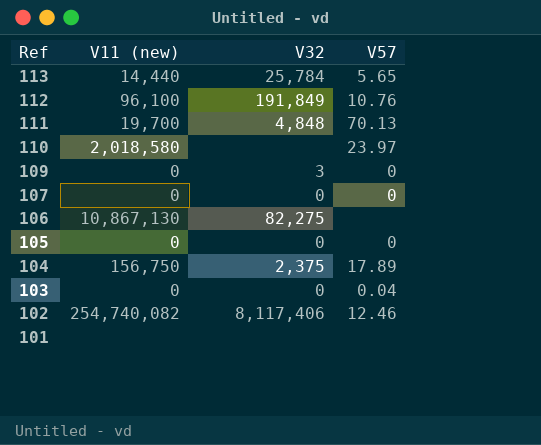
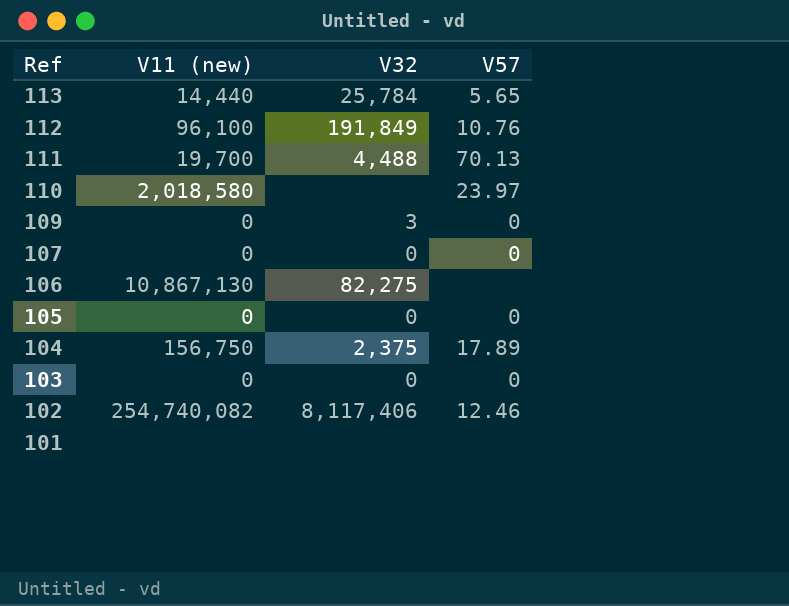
111 | V32: 4,848 -> 4,488
103 | V57: 0.04 -> 0

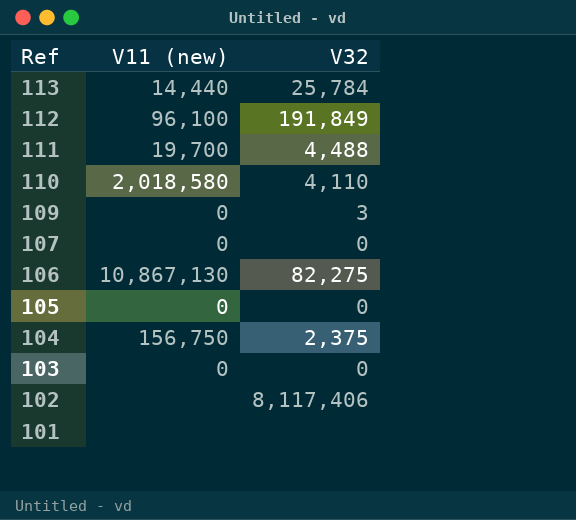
column V57 | position: 4 -> none
110 | V32: none -> 4,110
102 | V11 (new): 254,740,082 -> none

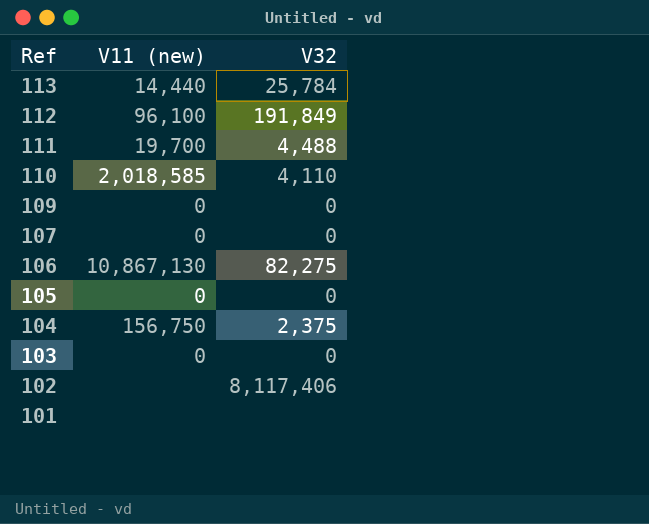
110 | V11 (new): 2,018,580 -> 2,018,585
109 | V32: 3 -> 0

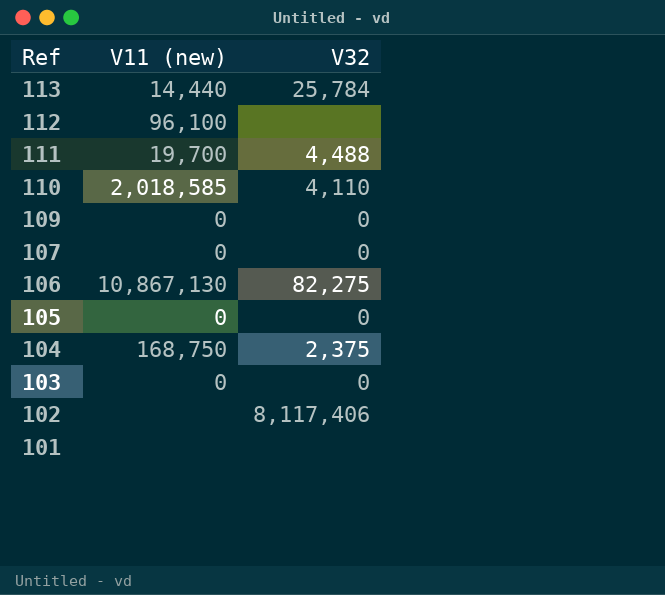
112 | V32: 191,849 -> none
104 | V11 (new): 156,750 -> 168,750

